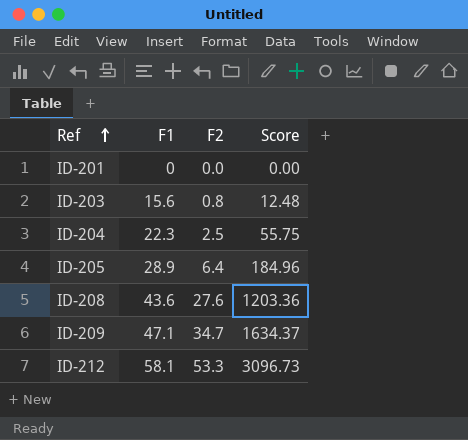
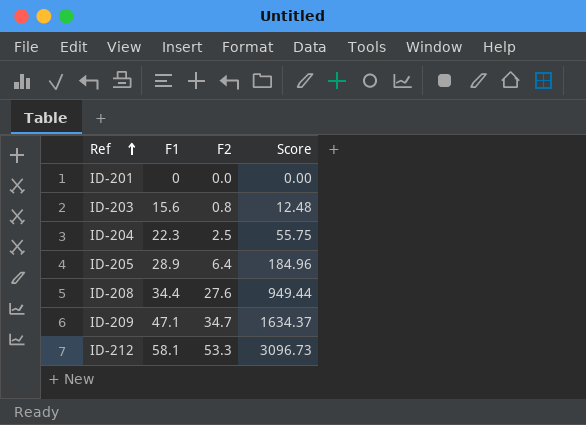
ID-208 | F1: 43.6 -> 34.4
ID-208 | Score: 1203.36 -> 949.44

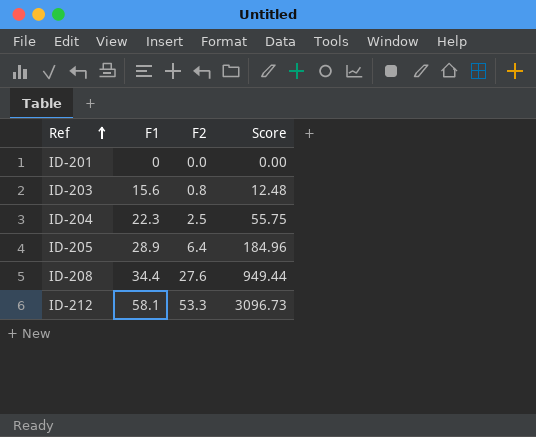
row ID-209: 47.1 | 34.7 | 1634.37 -> none

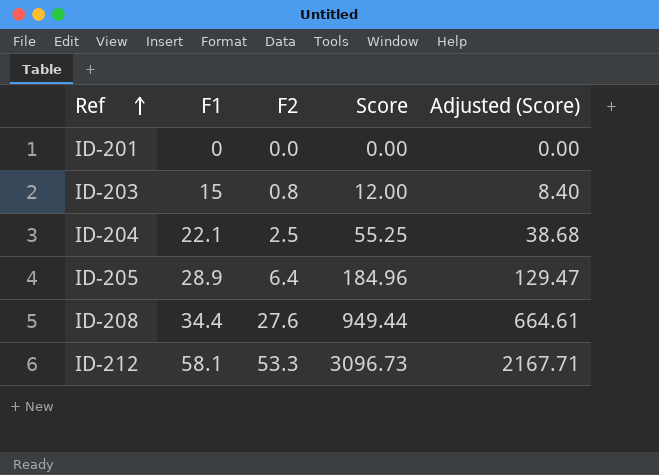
column Adjusted (Score) | formula: none -> [Score] * 0.7
ID-203 | F1: 15.6 -> 15
ID-203 | Score: 12.48 -> 12.00
ID-204 | F1: 22.3 -> 22.1
ID-204 | Score: 55.75 -> 55.25

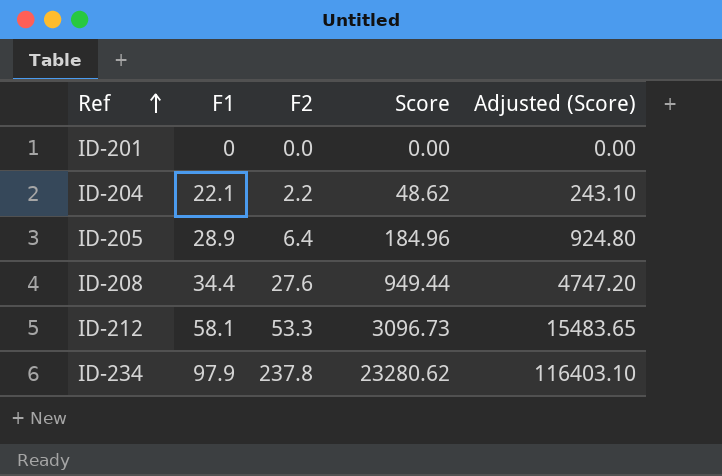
column Adjusted (Score) | formula: [Score] * 0.7 -> [Score] * 5
row ID-203: 15 | 0.8 | 12.00 | 8.40 -> none
ID-204 | F2: 2.5 -> 2.2
ID-204 | Score: 55.25 -> 48.62
row ID-234: none -> 97.9 | 237.8 | 23280.62 | 116403.10

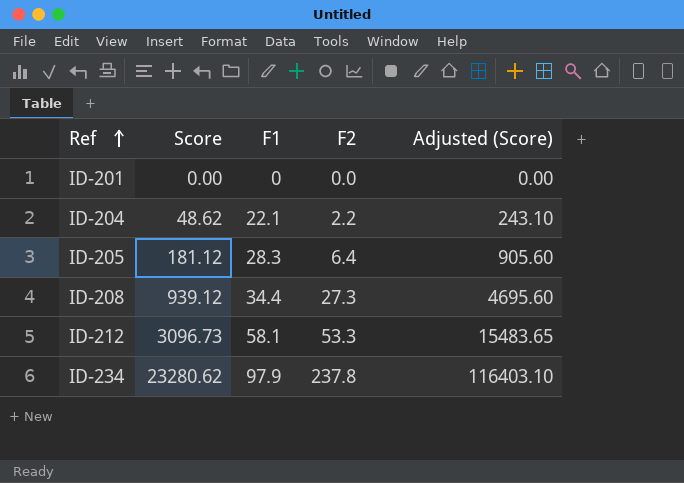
column Score | position: 4 -> 2
ID-205 | Score: 184.96 -> 181.12
ID-205 | F1: 28.9 -> 28.3
ID-205 | Adjusted (Score): 924.80 -> 905.60
ID-208 | Score: 949.44 -> 939.12
ID-208 | F2: 27.6 -> 27.3
ID-208 | Adjusted (Score): 4747.20 -> 4695.60

